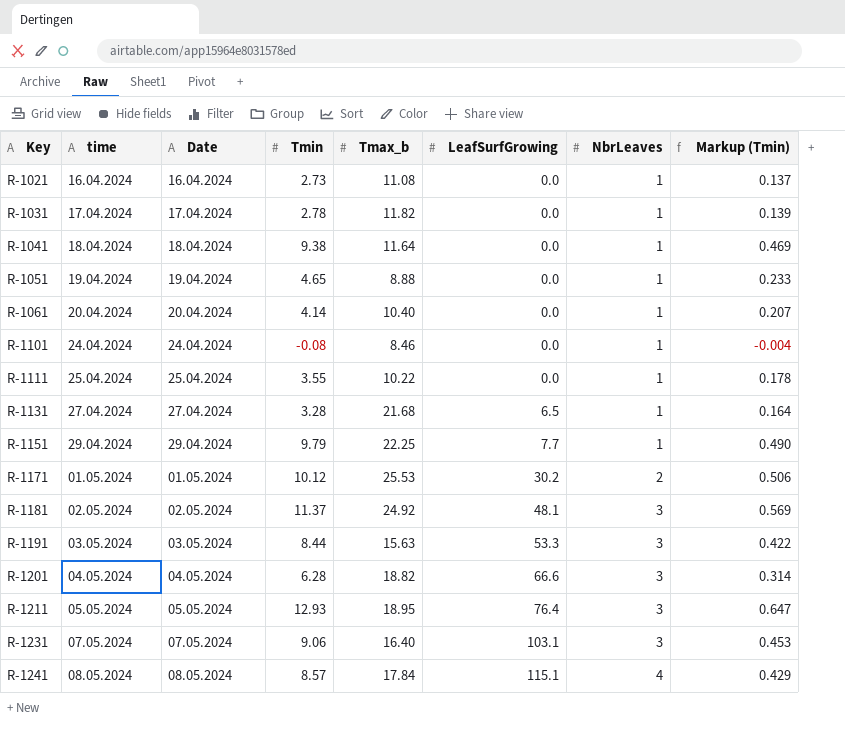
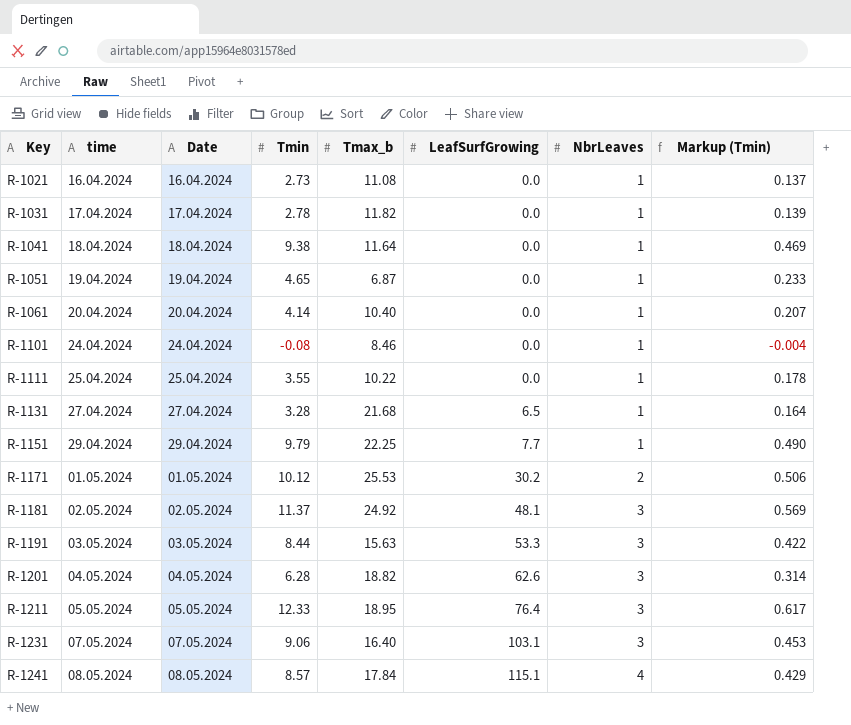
R-1051 | Tmax_b: 8.88 -> 6.87
R-1201 | LeafSurfGrowing: 66.6 -> 62.6
R-1211 | Tmin: 12.93 -> 12.33
R-1211 | Markup (Tmin): 0.647 -> 0.617

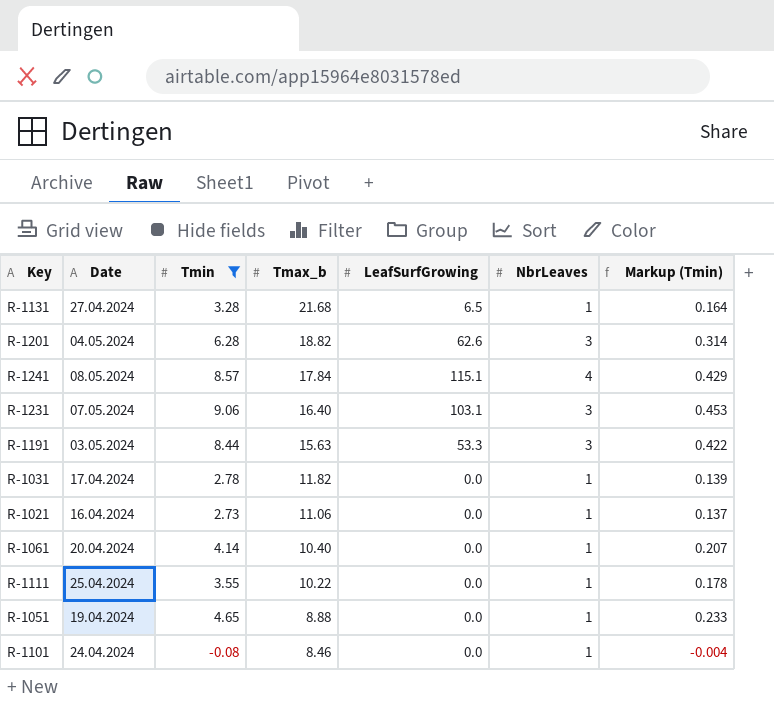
filter: none -> Tmin <= 9.06
row order: Key ascending -> Tmax_b descending
column time | position: 2 -> none
R-1021 | Tmax_b: 11.08 -> 11.06
R-1051 | Tmax_b: 6.87 -> 8.88

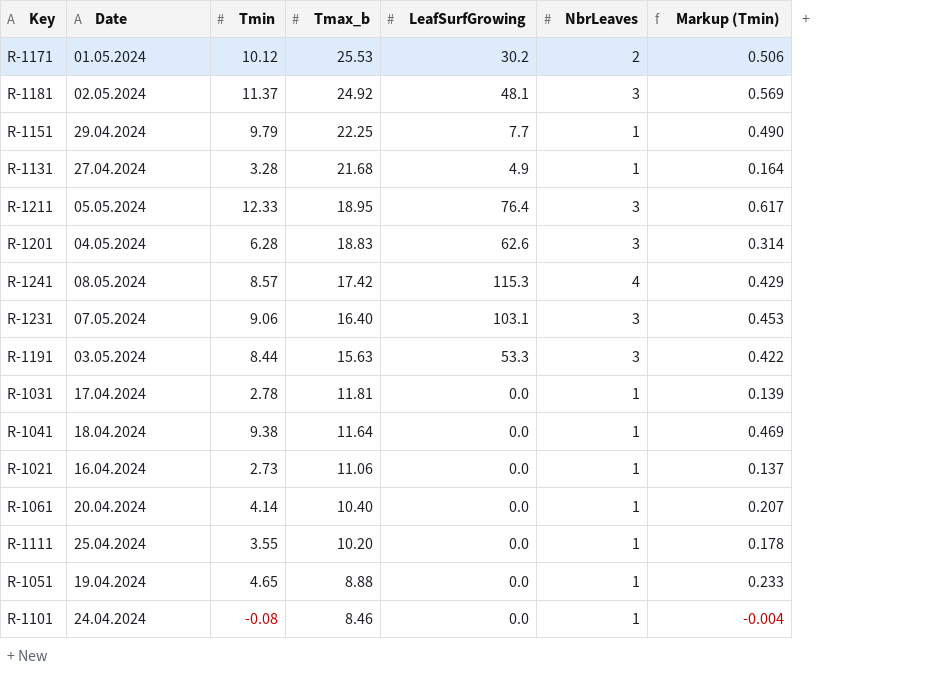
filter: Tmin <= 9.06 -> none
R-1131 | LeafSurfGrowing: 6.5 -> 4.9
R-1201 | Tmax_b: 18.82 -> 18.83
R-1241 | Tmax_b: 17.84 -> 17.42
R-1241 | LeafSurfGrowing: 115.1 -> 115.3
R-1031 | Tmax_b: 11.82 -> 11.81
R-1111 | Tmax_b: 10.22 -> 10.20

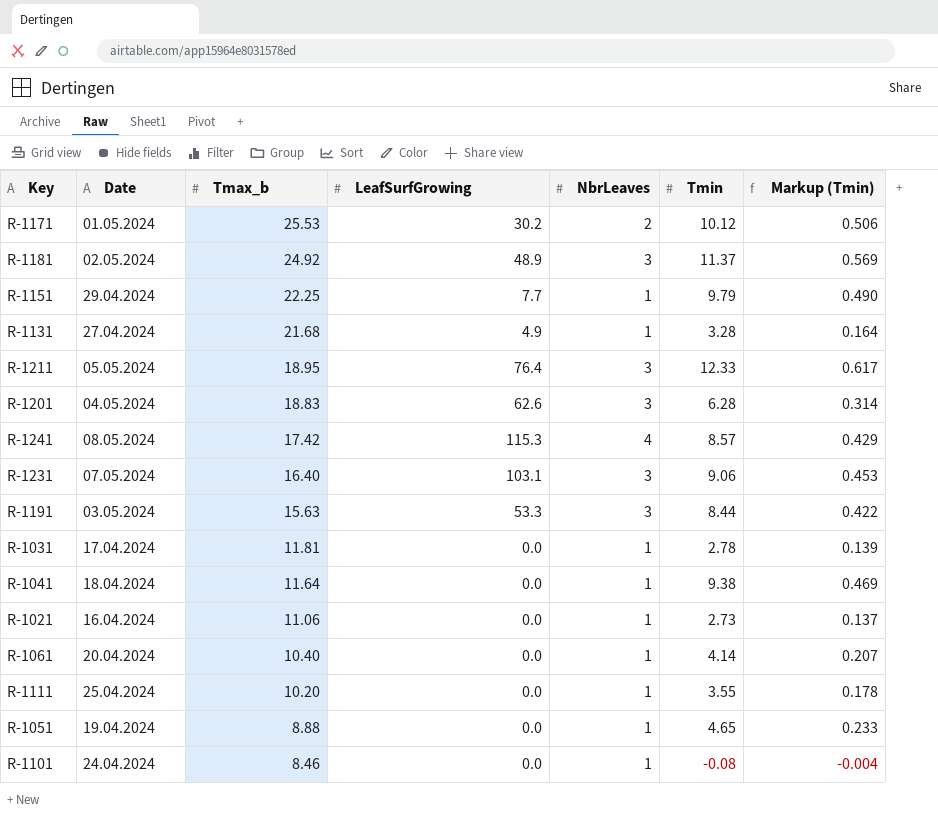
column Tmin | position: 3 -> 6
R-1181 | LeafSurfGrowing: 48.1 -> 48.9

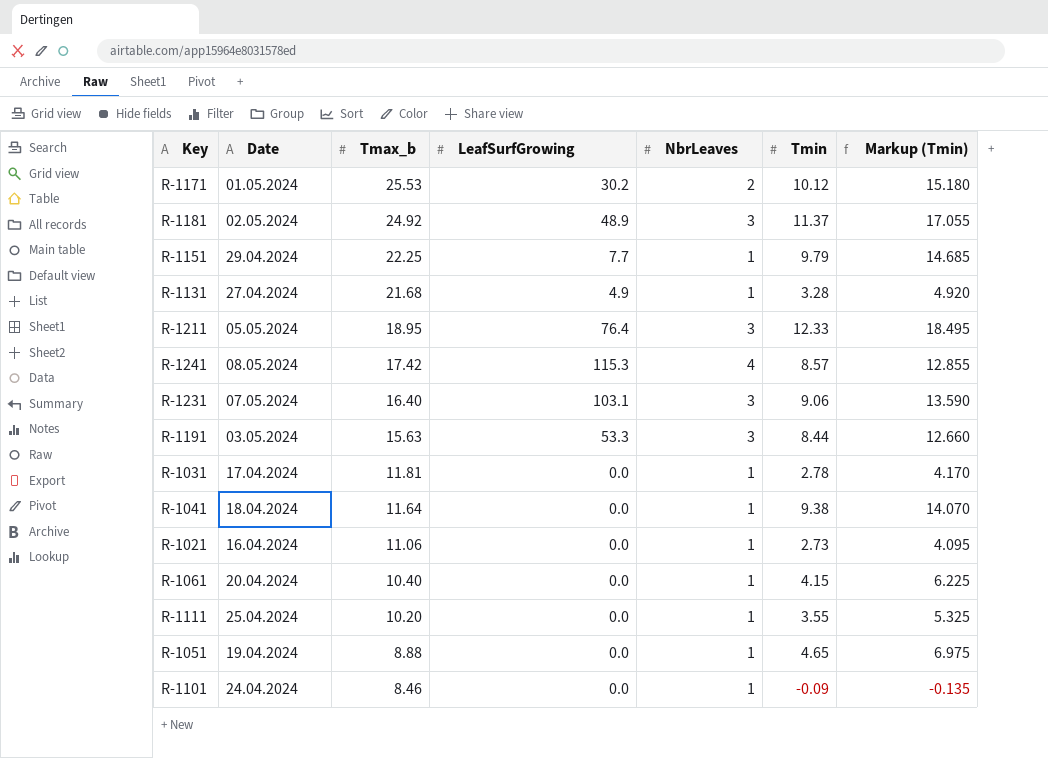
column Markup (Tmin) | formula: [Tmin] * 0.05 -> [Tmin] * 1.5
row R-1201: 04.05.2024 | 18.83 | 62.6 | 3 | 6.28 | 0.314 -> none
R-1061 | Tmin: 4.14 -> 4.15
R-1101 | Tmin: -0.08 -> -0.09

